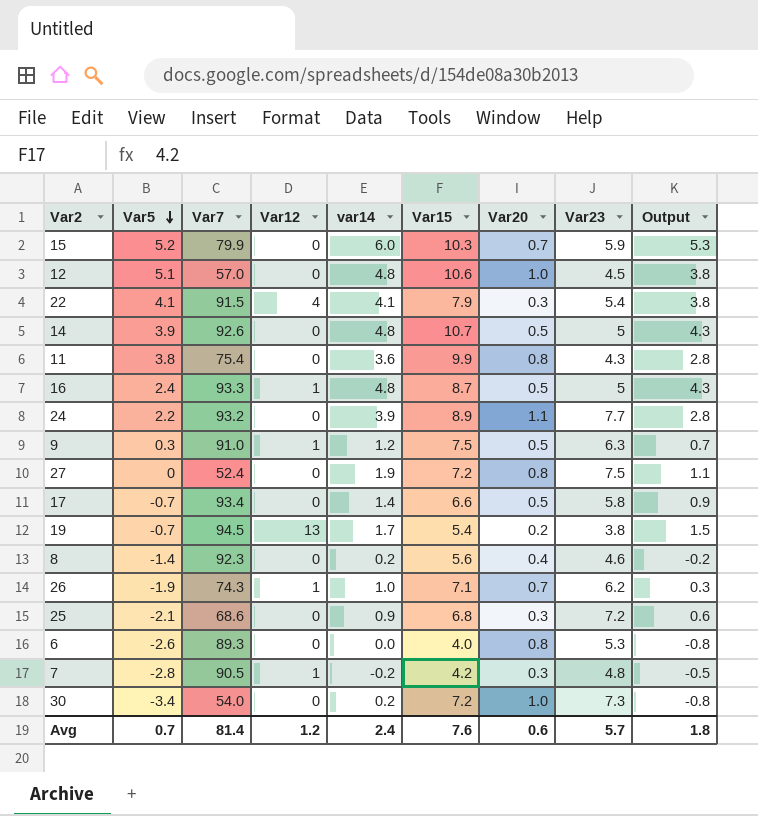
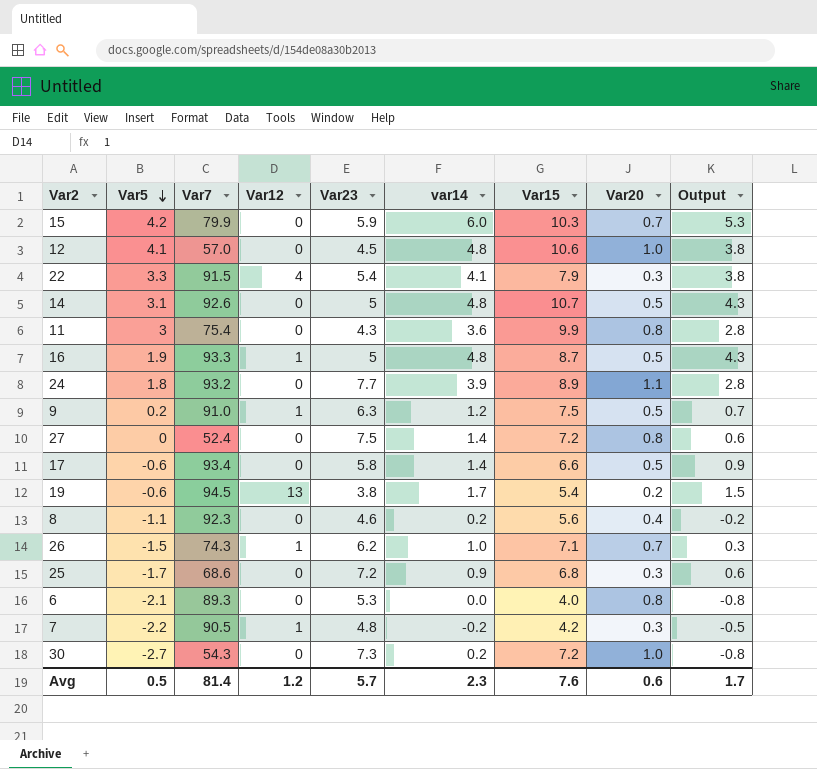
column Var23 | position: 8 -> 5
15 | Var5: 5.2 -> 4.2
12 | Var5: 5.1 -> 4.1
22 | Var5: 4.1 -> 3.3
14 | Var5: 3.9 -> 3.1
11 | Var5: 3.8 -> 3
16 | Var5: 2.4 -> 1.9
24 | Var5: 2.2 -> 1.8
9 | Var5: 0.3 -> 0.2
27 | var14: 1.9 -> 1.4
27 | Output: 1.1 -> 0.6
17 | Var5: -0.7 -> -0.6
19 | Var5: -0.7 -> -0.6
8 | Var5: -1.4 -> -1.1
26 | Var5: -1.9 -> -1.5
25 | Var5: -2.1 -> -1.7
6 | Var5: -2.6 -> -2.1
7 | Var5: -2.8 -> -2.2
30 | Var5: -3.4 -> -2.7
30 | Var7: 54.0 -> 54.3
Avg | Var5: 0.7 -> 0.5
Avg | var14: 2.4 -> 2.3
Avg | Output: 1.8 -> 1.7

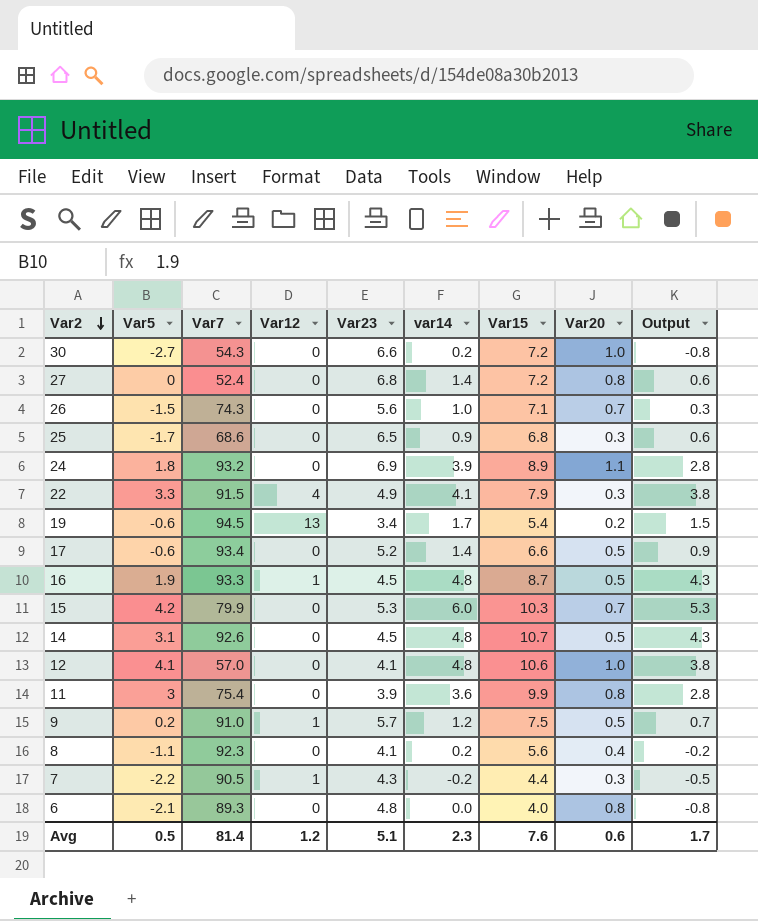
row order: Var5 descending -> Var2 descending
30 | Var23: 7.3 -> 6.6
27 | Var23: 7.5 -> 6.8
26 | Var12: 1 -> 0
26 | Var23: 6.2 -> 5.6
25 | Var23: 7.2 -> 6.5
24 | Var23: 7.7 -> 6.9
22 | Var23: 5.4 -> 4.9
19 | Var23: 3.8 -> 3.4
17 | Var23: 5.8 -> 5.2
16 | Var23: 5 -> 4.5
15 | Var23: 5.9 -> 5.3
14 | Var23: 5 -> 4.5
12 | Var23: 4.5 -> 4.1
11 | Var23: 4.3 -> 3.9
9 | Var23: 6.3 -> 5.7
8 | Var23: 4.6 -> 4.1
7 | Var23: 4.8 -> 4.3
7 | Var15: 4.2 -> 4.4
6 | Var23: 5.3 -> 4.8
Avg | Var23: 5.7 -> 5.1

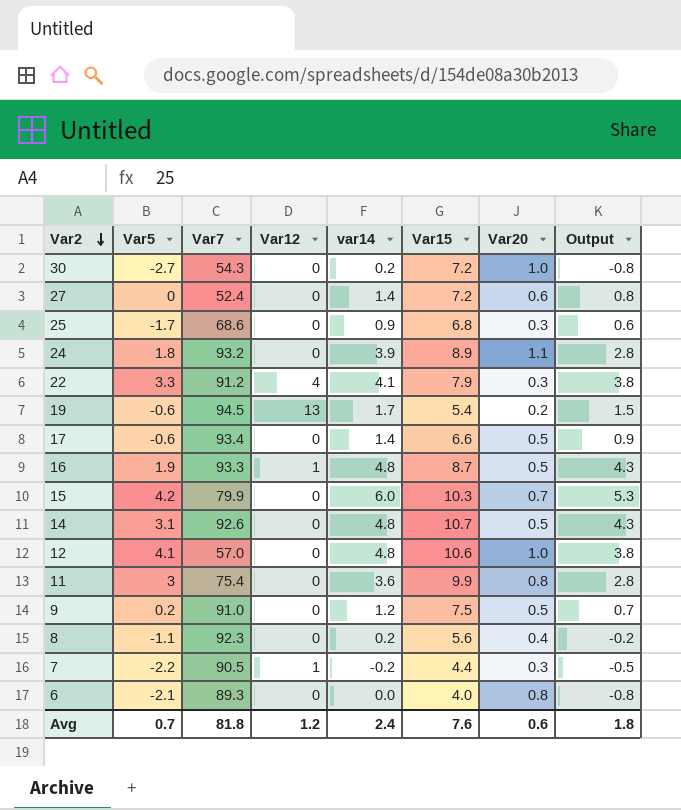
column Var23 | position: 5 -> none
row 26: -1.5 | 74.3 | 0 | 5.6 | 1.0 | 7.1 | 0.7 | 0.3 -> none
27 | Var20: 0.8 -> 0.6
27 | Output: 0.6 -> 0.8
22 | Var7: 91.5 -> 91.2
9 | Var12: 1 -> 0
Avg | Var5: 0.5 -> 0.7
Avg | Var7: 81.4 -> 81.8
Avg | var14: 2.3 -> 2.4
Avg | Output: 1.7 -> 1.8

